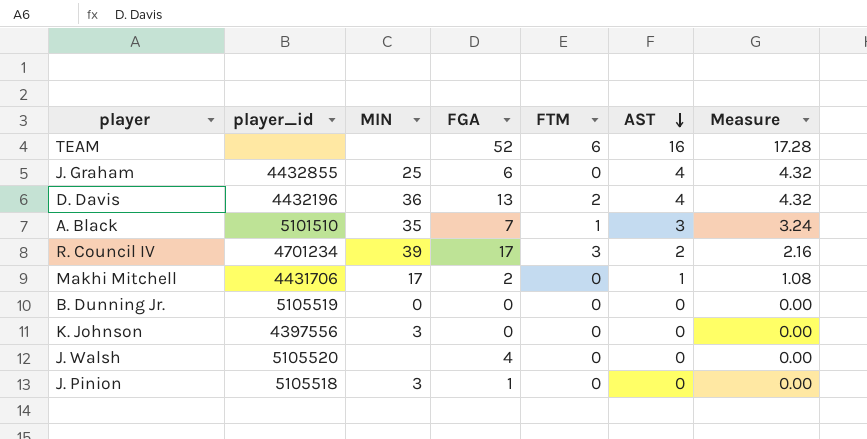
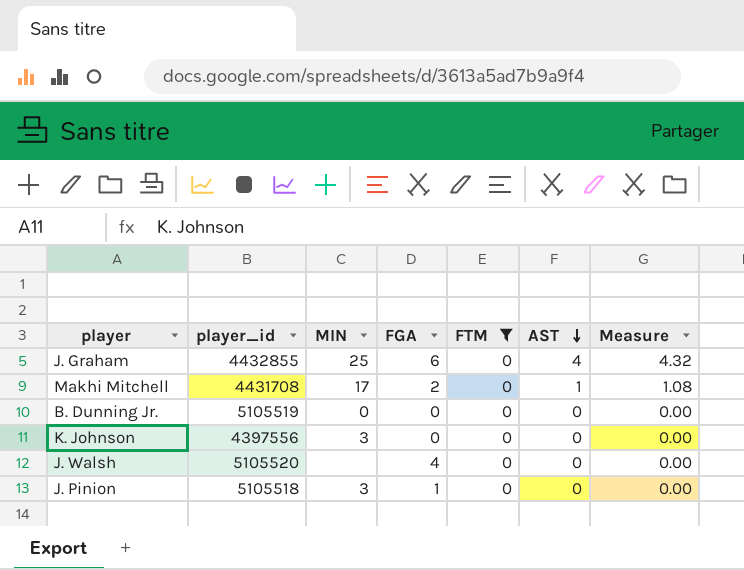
filter: none -> FTM = 0
Makhi Mitchell | player_id: 4431706 -> 4431708

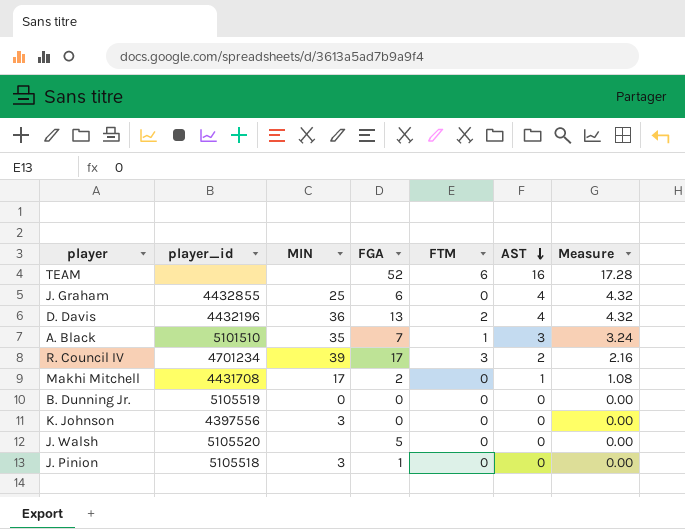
filter: FTM = 0 -> none
J. Walsh | FGA: 4 -> 5

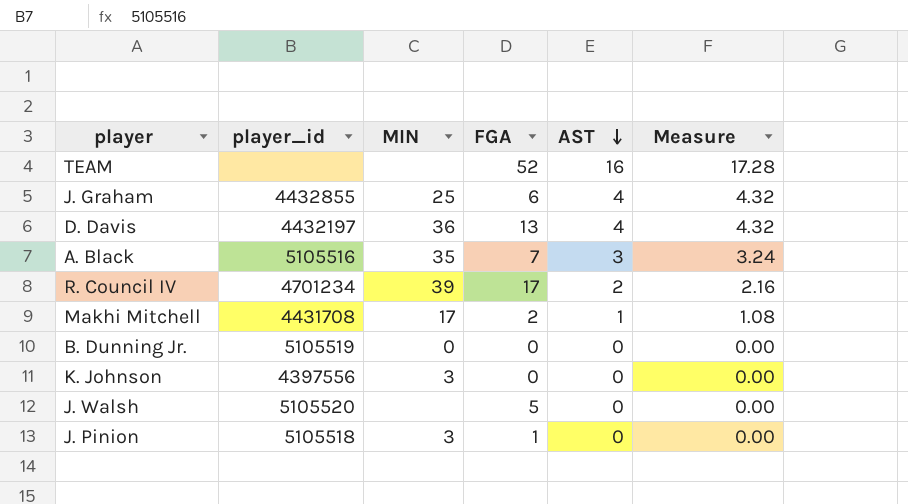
column FTM | position: 5 -> none
D. Davis | player_id: 4432196 -> 4432197
A. Black | player_id: 5101510 -> 5105516

